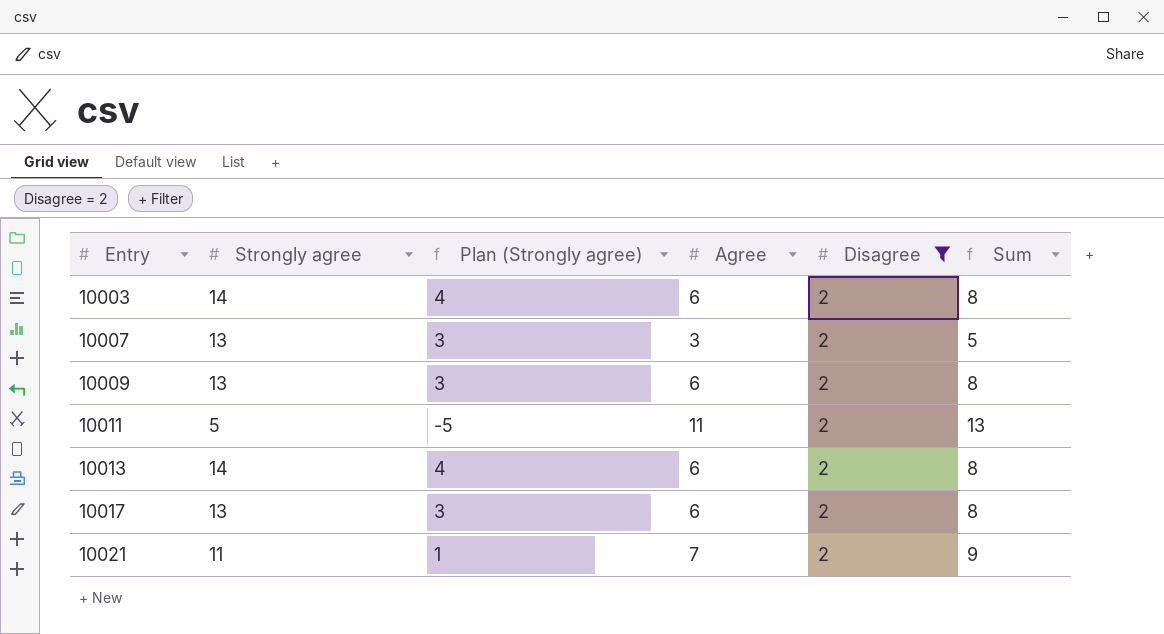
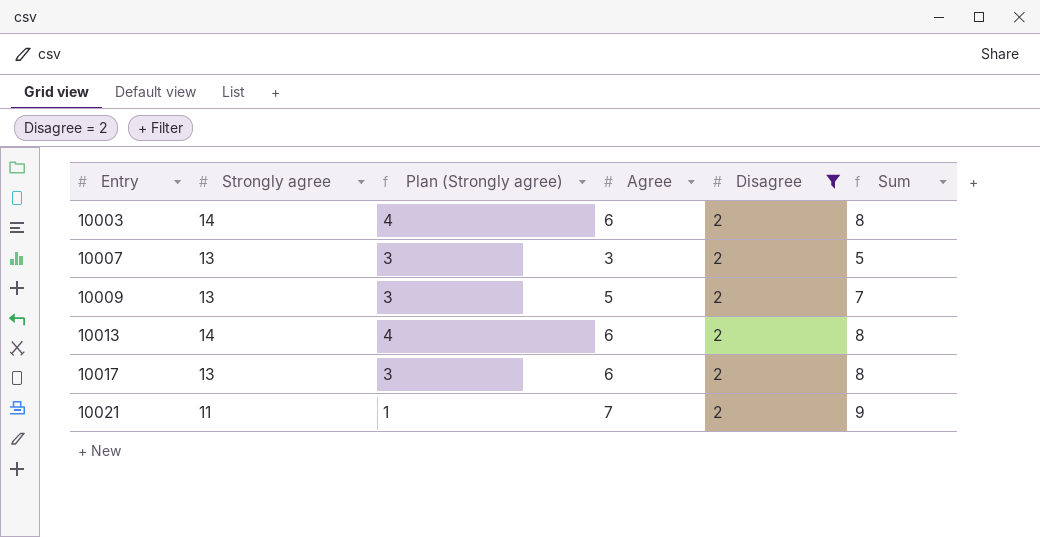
row 10011: 5 | -5 | 11 | 2 | 13 -> none
10009 | Agree: 6 -> 5
10009 | Sum: 8 -> 7

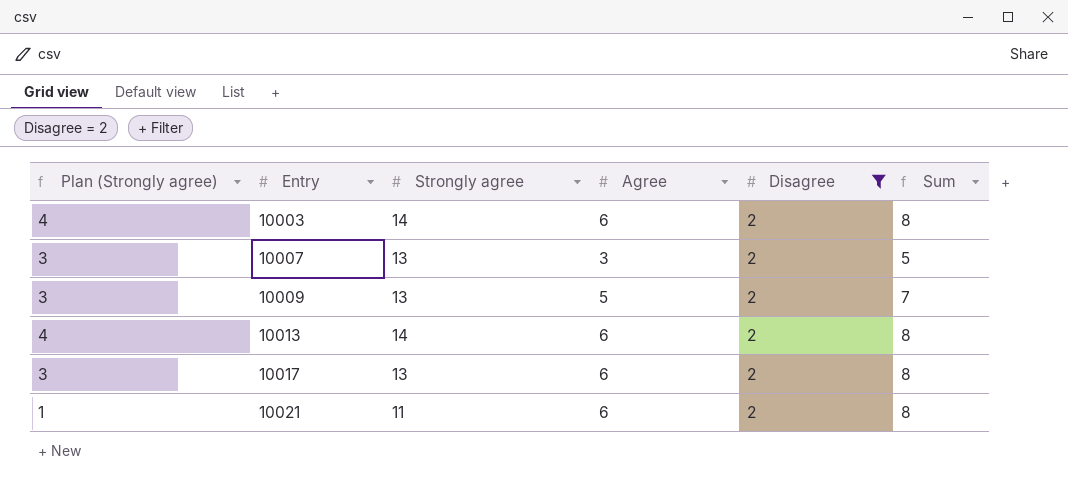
column Plan (Strongly agree) | position: 3 -> 1
10021 | Agree: 7 -> 6
10021 | Sum: 9 -> 8

